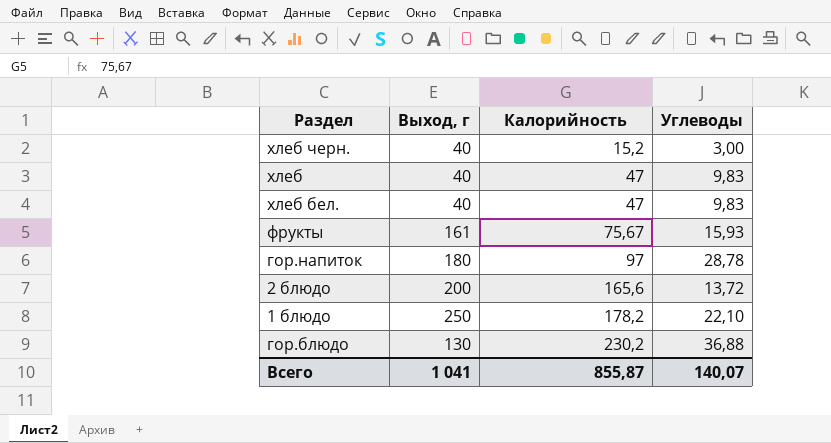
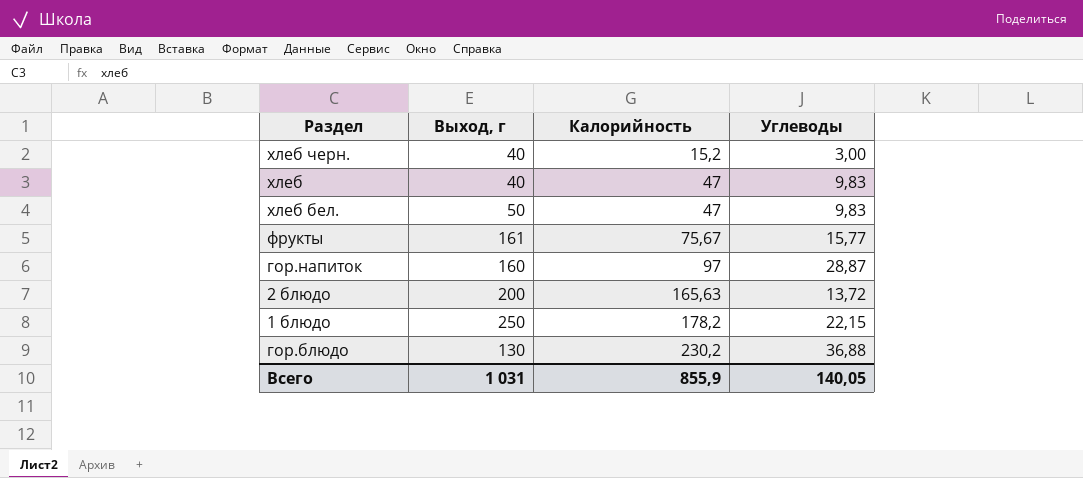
хлеб бел. | Выход, г: 40 -> 50
фрукты | Углеводы: 15,93 -> 15,77
гор.напиток | Выход, г: 180 -> 160
гор.напиток | Углеводы: 28,78 -> 28,87
2 блюдо | Калорийность: 165,6 -> 165,63
1 блюдо | Углеводы: 22,10 -> 22,15
Всего | Выход, г: 1 041 -> 1 031
Всего | Калорийность: 855,87 -> 855,9
Всего | Углеводы: 140,07 -> 140,05

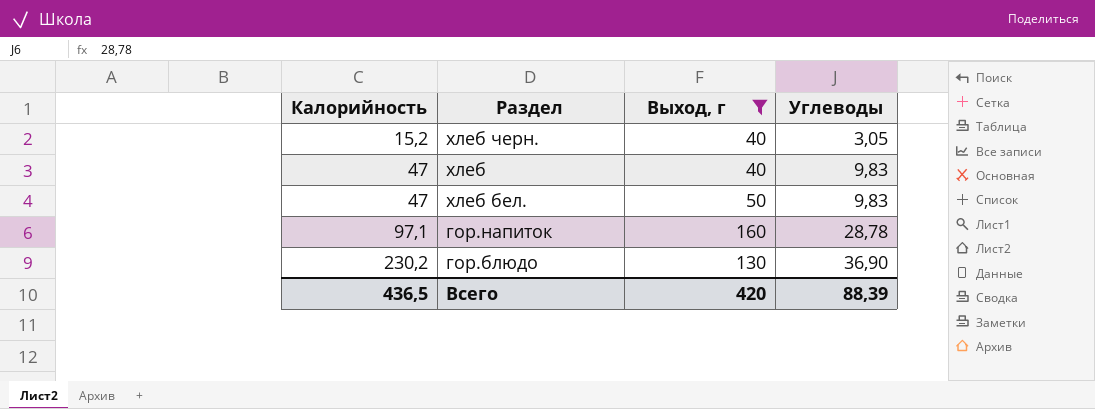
filter: none -> Выход, г <= 160
column Калорийность | position: 3 -> 1
хлеб черн. | Углеводы: 3,00 -> 3,05
гор.напиток | Калорийность: 97 -> 97,1
гор.напиток | Углеводы: 28,87 -> 28,78
гор.блюдо | Углеводы: 36,88 -> 36,90
Всего | Калорийность: 855,9 -> 436,5
Всего | Выход, г: 1 031 -> 420
Всего | Углеводы: 140,05 -> 88,39

